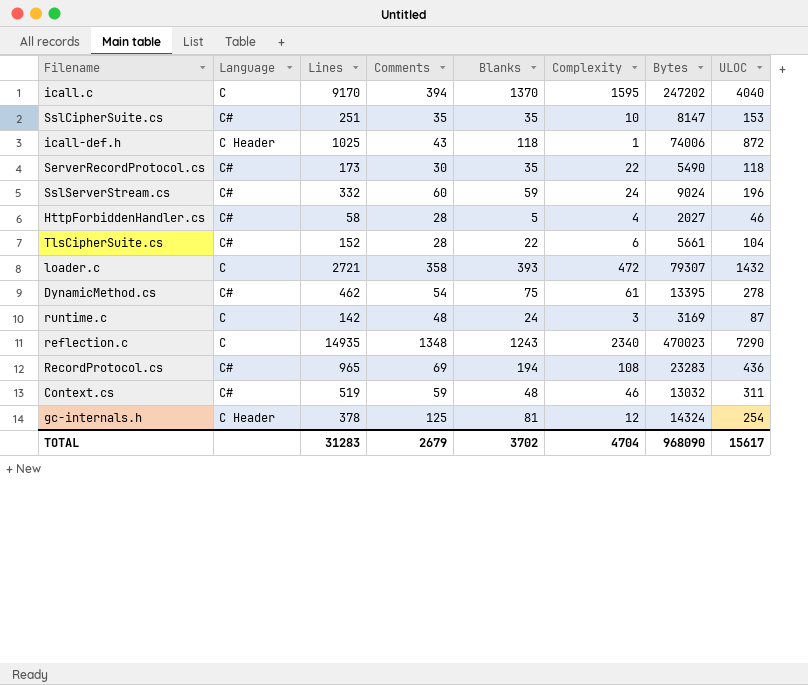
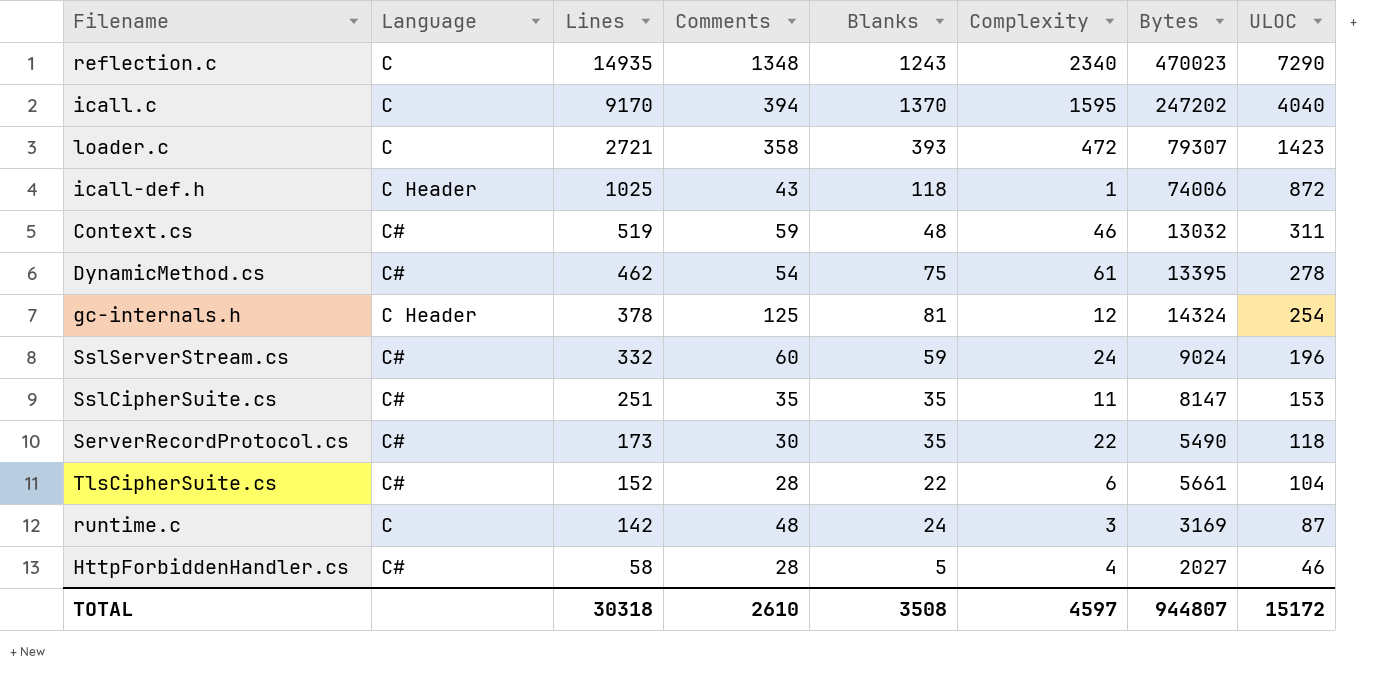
row order: none -> Lines descending
row RecordProtocol.cs: C# | 965 | 69 | 194 | 108 | 23283 | 436 -> none
loader.c | ULOC: 1432 -> 1423
SslCipherSuite.cs | Complexity: 10 -> 11
TOTAL | Lines: 31283 -> 30318
TOTAL | Comments: 2679 -> 2610
TOTAL | Blanks: 3702 -> 3508
TOTAL | Complexity: 4704 -> 4597
TOTAL | Bytes: 968090 -> 944807
TOTAL | ULOC: 15617 -> 15172

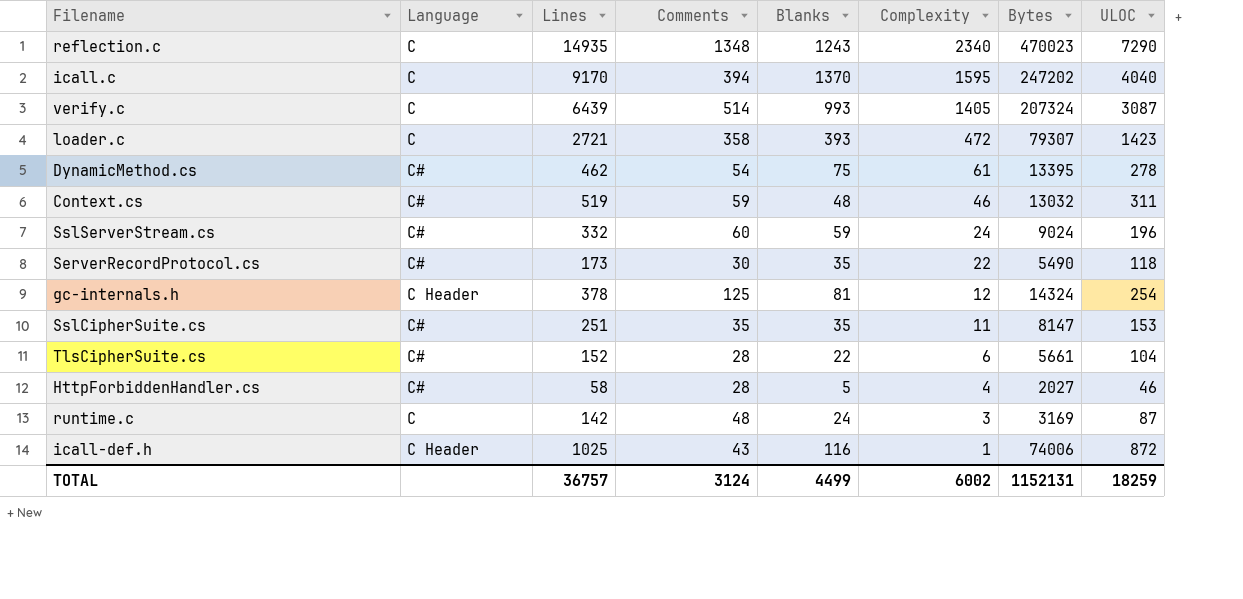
row order: Lines descending -> Complexity descending
row verify.c: none -> C | 6439 | 514 | 993 | 1405 | 207324 | 3087
icall-def.h | Blanks: 118 -> 116
TOTAL | Lines: 30318 -> 36757
TOTAL | Comments: 2610 -> 3124
TOTAL | Blanks: 3508 -> 4499
TOTAL | Complexity: 4597 -> 6002
TOTAL | Bytes: 944807 -> 1152131
TOTAL | ULOC: 15172 -> 18259

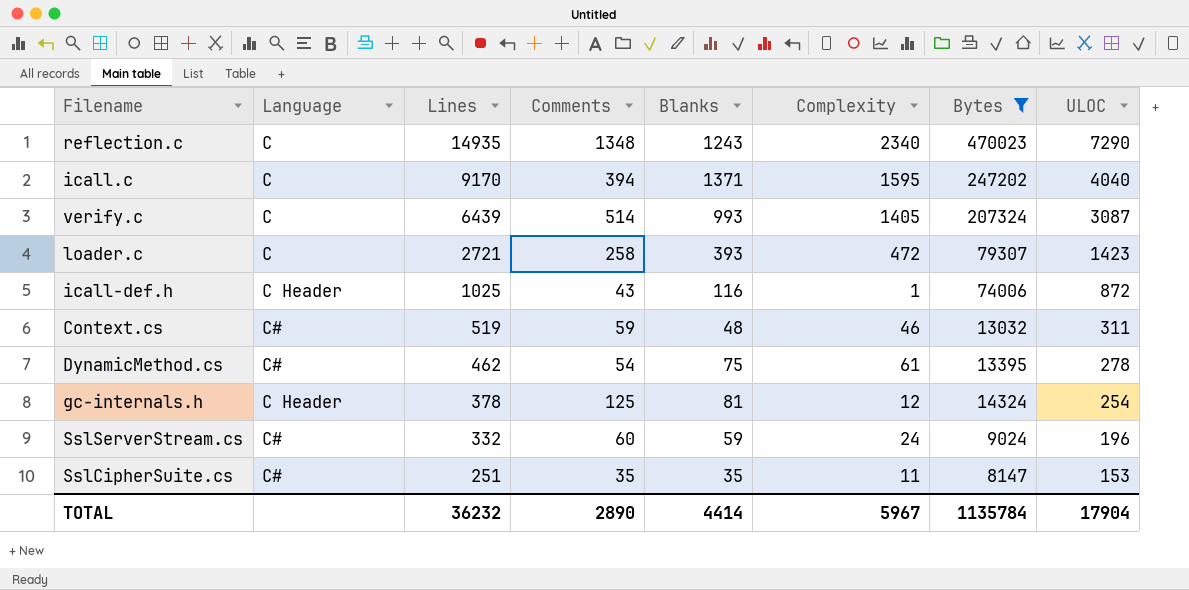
filter: none -> Bytes >= 8147
row order: Complexity descending -> Lines descending
icall.c | Blanks: 1370 -> 1371
loader.c | Comments: 358 -> 258
TOTAL | Lines: 36757 -> 36232
TOTAL | Comments: 3124 -> 2890
TOTAL | Blanks: 4499 -> 4414
TOTAL | Complexity: 6002 -> 5967
TOTAL | Bytes: 1152131 -> 1135784
TOTAL | ULOC: 18259 -> 17904

